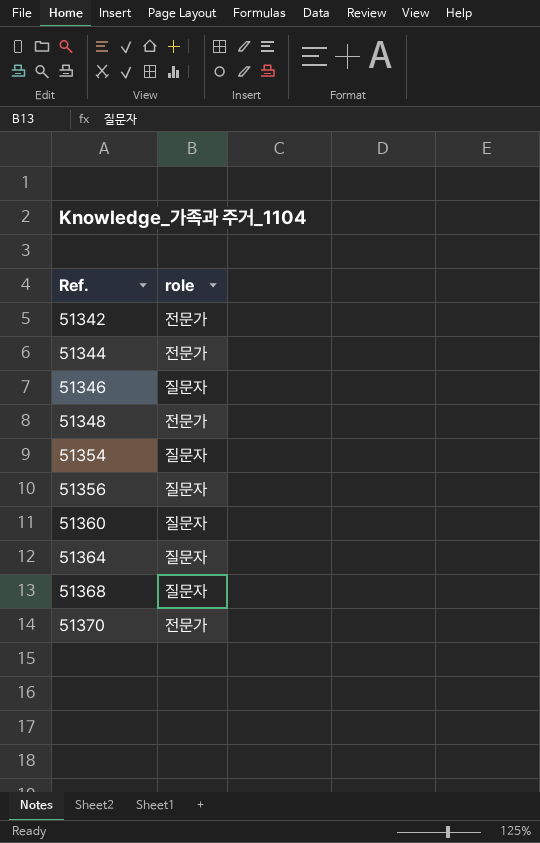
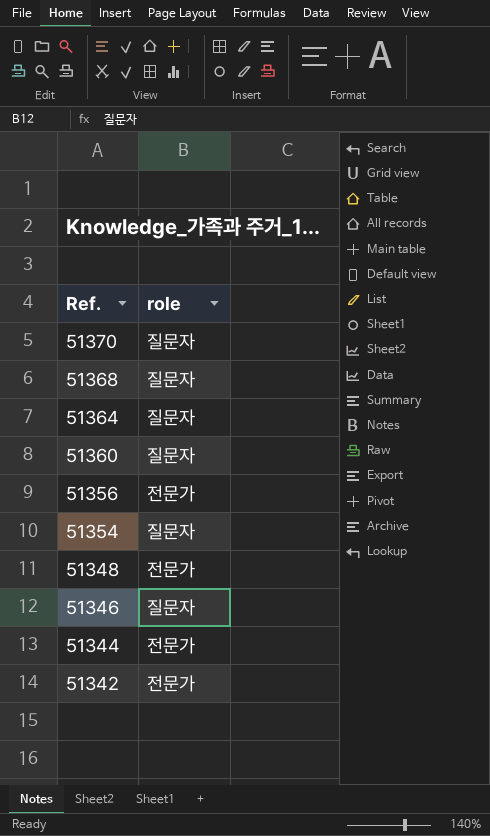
row order: Ref. ascending -> Ref. descending
51370 | role: 전문가 -> 질문자
51356 | role: 질문자 -> 전문가

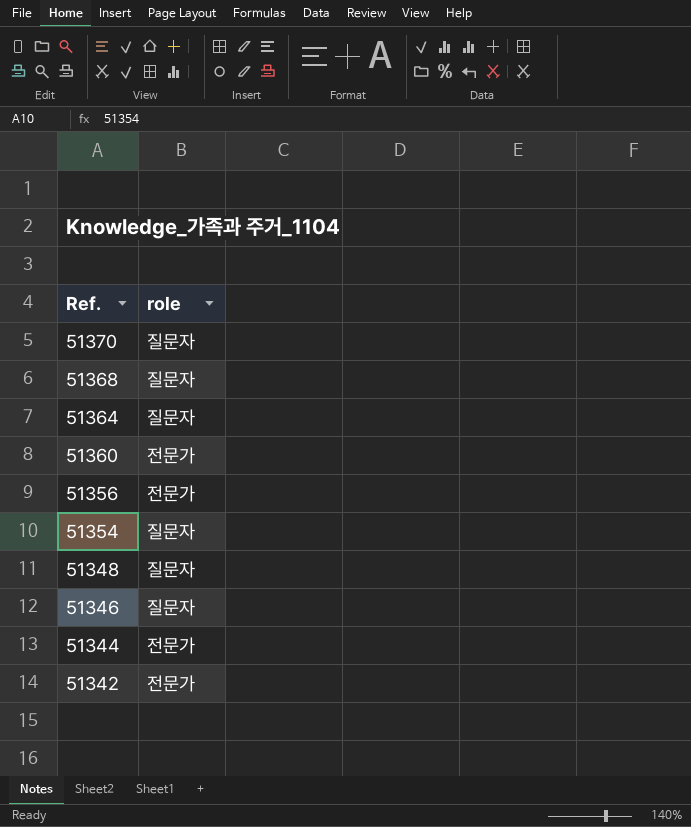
51360 | role: 질문자 -> 전문가
51348 | role: 전문가 -> 질문자

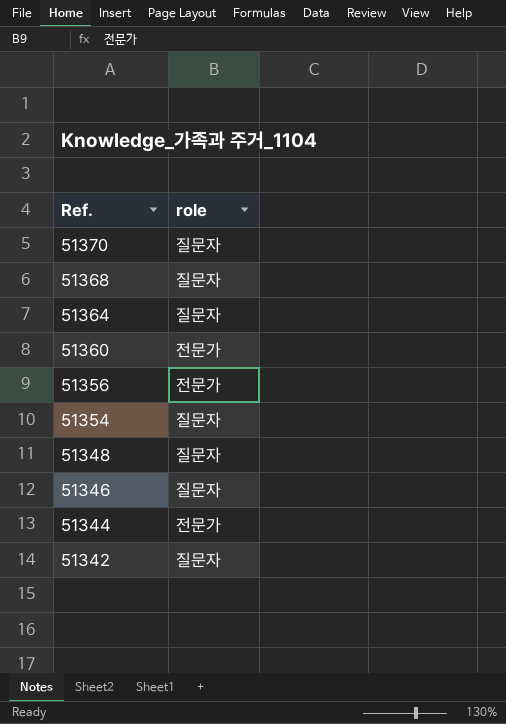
51342 | role: 전문가 -> 질문자

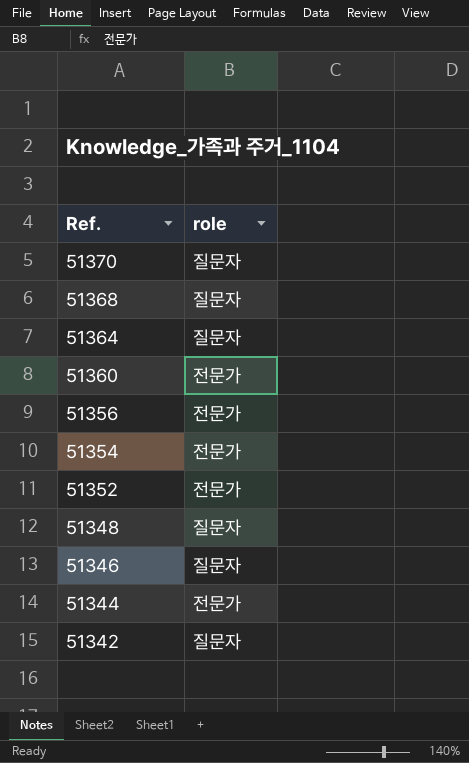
51354 | role: 질문자 -> 전문가
row 51352: none -> 전문가

